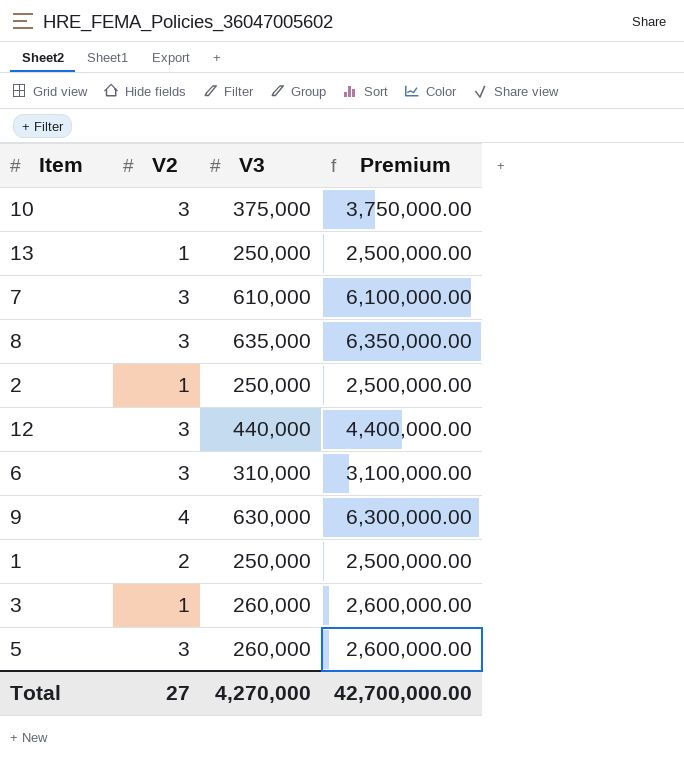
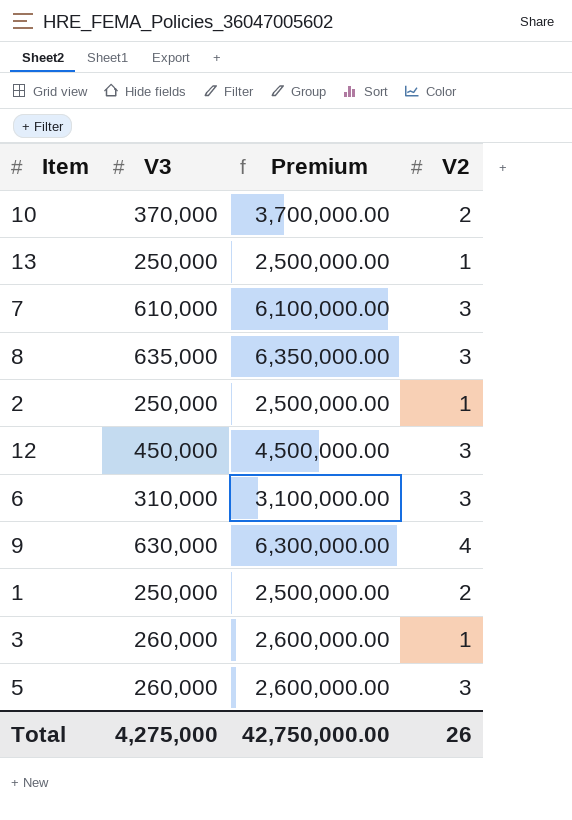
column V2 | position: 2 -> 4
10 | V3: 375,000 -> 370,000
10 | Premium: 3,750,000.00 -> 3,700,000.00
10 | V2: 3 -> 2
12 | V3: 440,000 -> 450,000
12 | Premium: 4,400,000.00 -> 4,500,000.00
Total | V3: 4,270,000 -> 4,275,000
Total | Premium: 42,700,000.00 -> 42,750,000.00
Total | V2: 27 -> 26

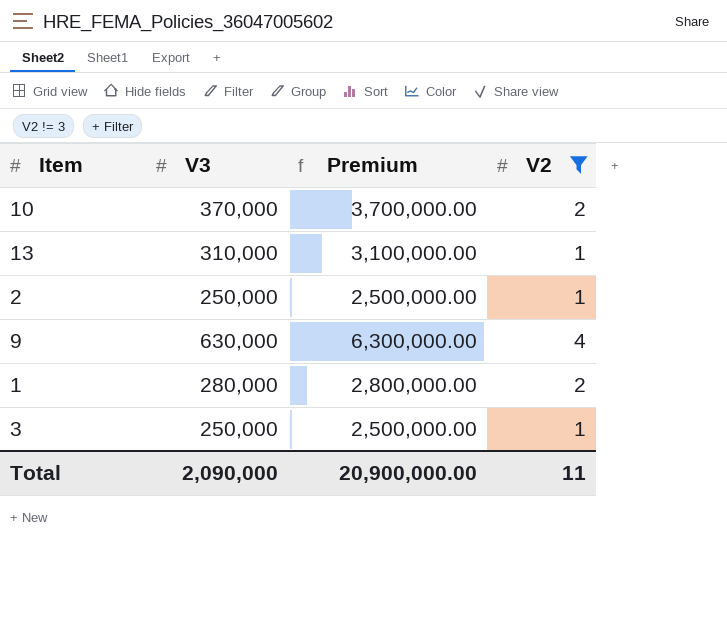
filter: none -> V2 != 3
13 | V3: 250,000 -> 310,000
13 | Premium: 2,500,000.00 -> 3,100,000.00
1 | V3: 250,000 -> 280,000
1 | Premium: 2,500,000.00 -> 2,800,000.00
3 | V3: 260,000 -> 250,000
3 | Premium: 2,600,000.00 -> 2,500,000.00
Total | V3: 4,275,000 -> 2,090,000
Total | Premium: 42,750,000.00 -> 20,900,000.00
Total | V2: 26 -> 11

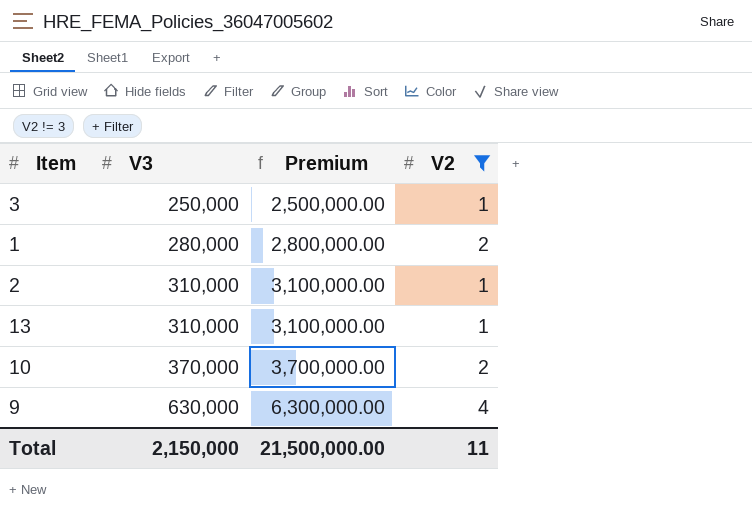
row order: none -> V3 ascending
2 | V3: 250,000 -> 310,000
2 | Premium: 2,500,000.00 -> 3,100,000.00
Total | V3: 2,090,000 -> 2,150,000
Total | Premium: 20,900,000.00 -> 21,500,000.00

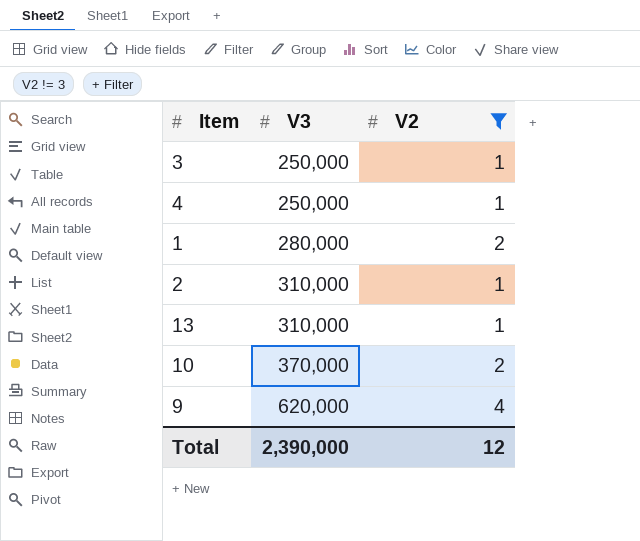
column Premium | formula: [V3] * 10 -> none
row 4: none -> 250,000 | 1
9 | V3: 630,000 -> 620,000
Total | V3: 2,150,000 -> 2,390,000
Total | V2: 11 -> 12

